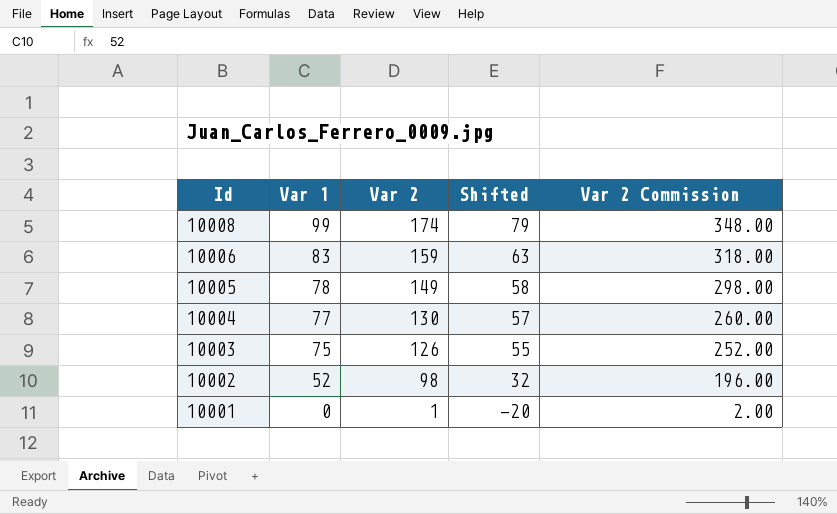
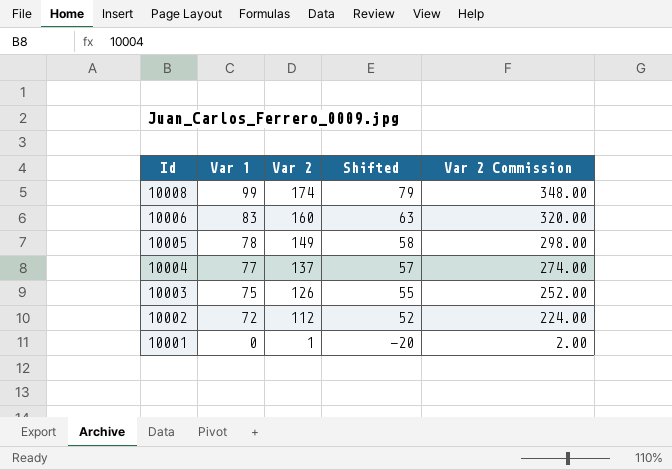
10006 | Var 2: 159 -> 160
10006 | Var 2 Commission: 318.00 -> 320.00
10004 | Var 2: 130 -> 137
10004 | Var 2 Commission: 260.00 -> 274.00
10002 | Var 1: 52 -> 72
10002 | Var 2: 98 -> 112
10002 | Shifted: 32 -> 52
10002 | Var 2 Commission: 196.00 -> 224.00

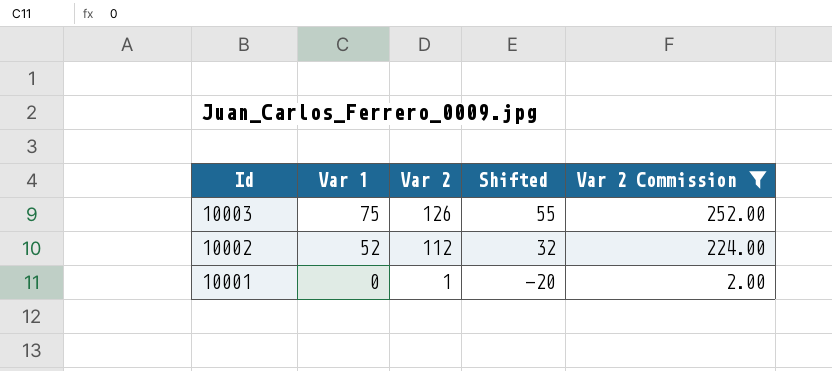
filter: none -> Var 2 Commission <= 252.00
10002 | Var 1: 72 -> 52
10002 | Shifted: 52 -> 32

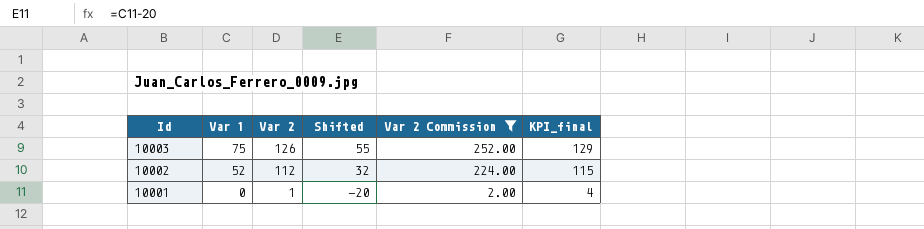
column KPI_final | formula: none -> [Var 2] + 3

